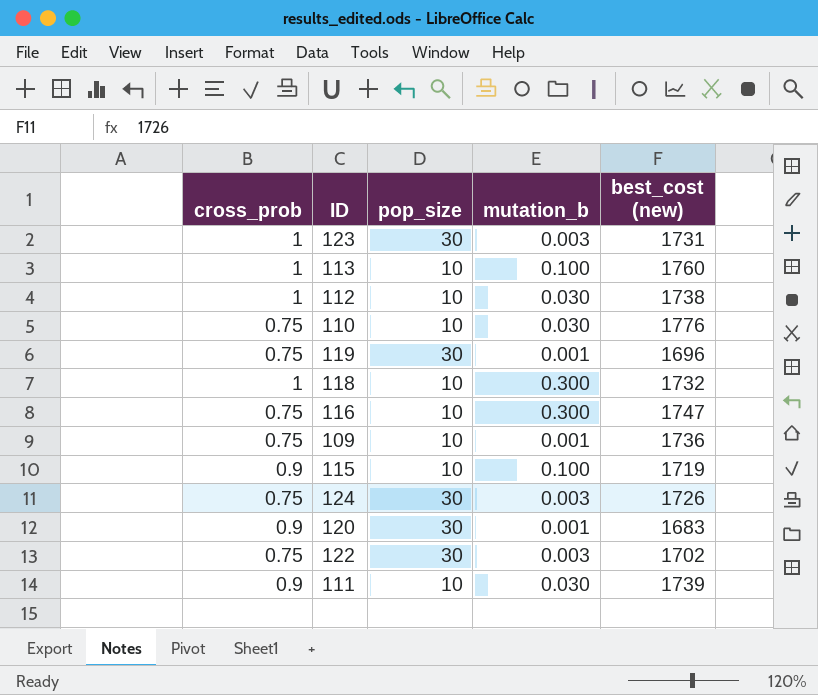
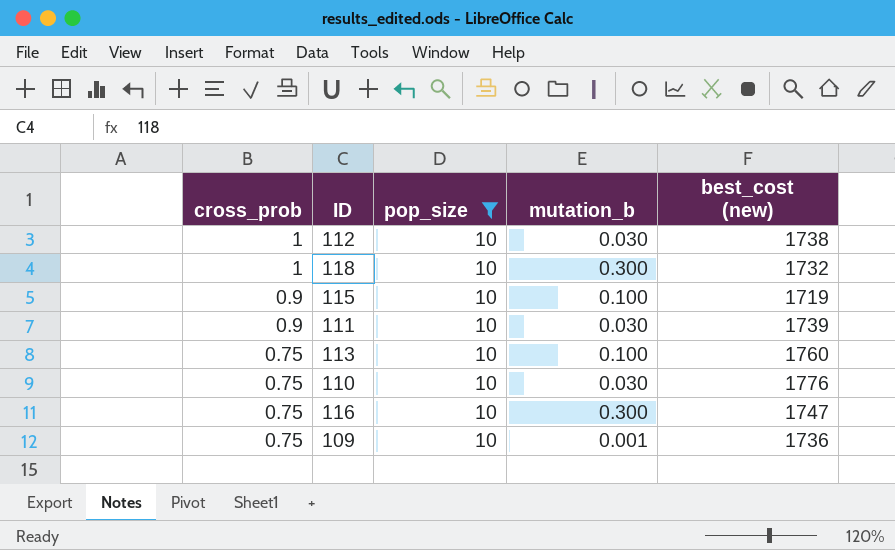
filter: none -> pop_size = 10
row order: none -> cross_prob descending
113 | cross_prob: 1 -> 0.75

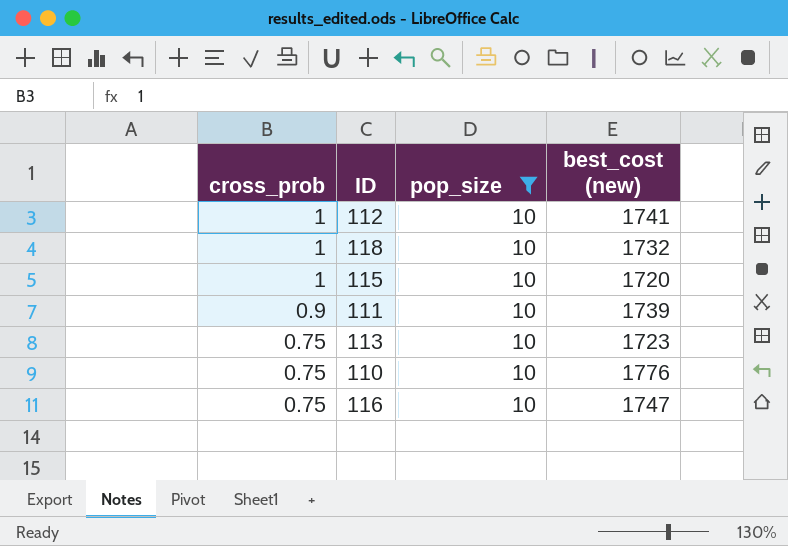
column mutation_b | position: 4 -> none
row 109: 0.75 | 10 | 0.001 | 1736 -> none
112 | best_cost (new): 1738 -> 1741
115 | cross_prob: 0.9 -> 1
115 | best_cost (new): 1719 -> 1720
113 | best_cost (new): 1760 -> 1723

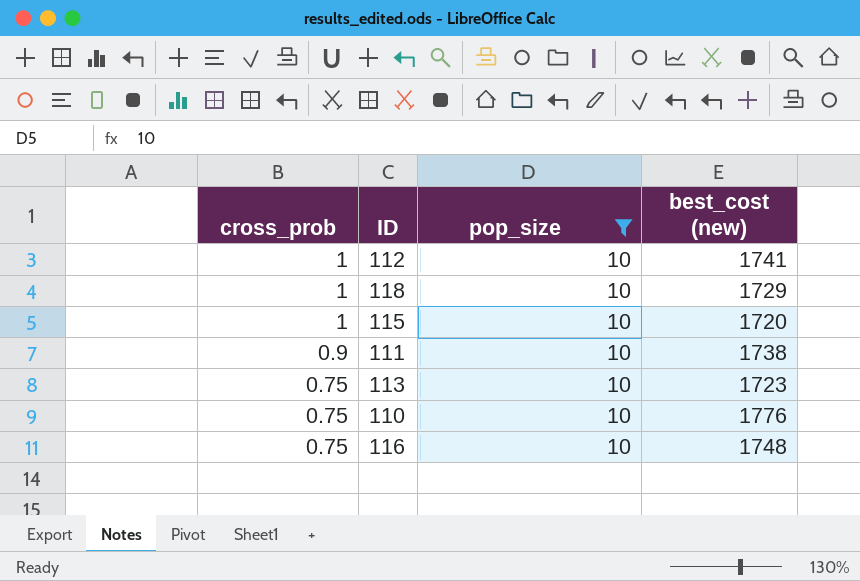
118 | best_cost (new): 1732 -> 1729
111 | best_cost (new): 1739 -> 1738
116 | best_cost (new): 1747 -> 1748

